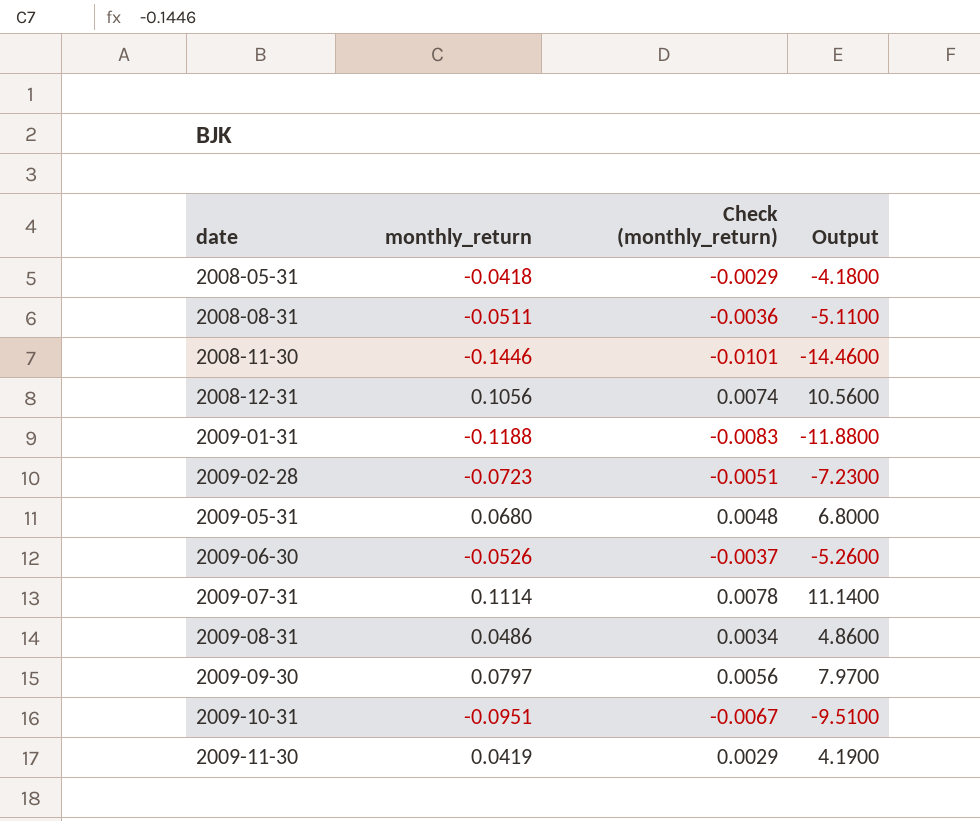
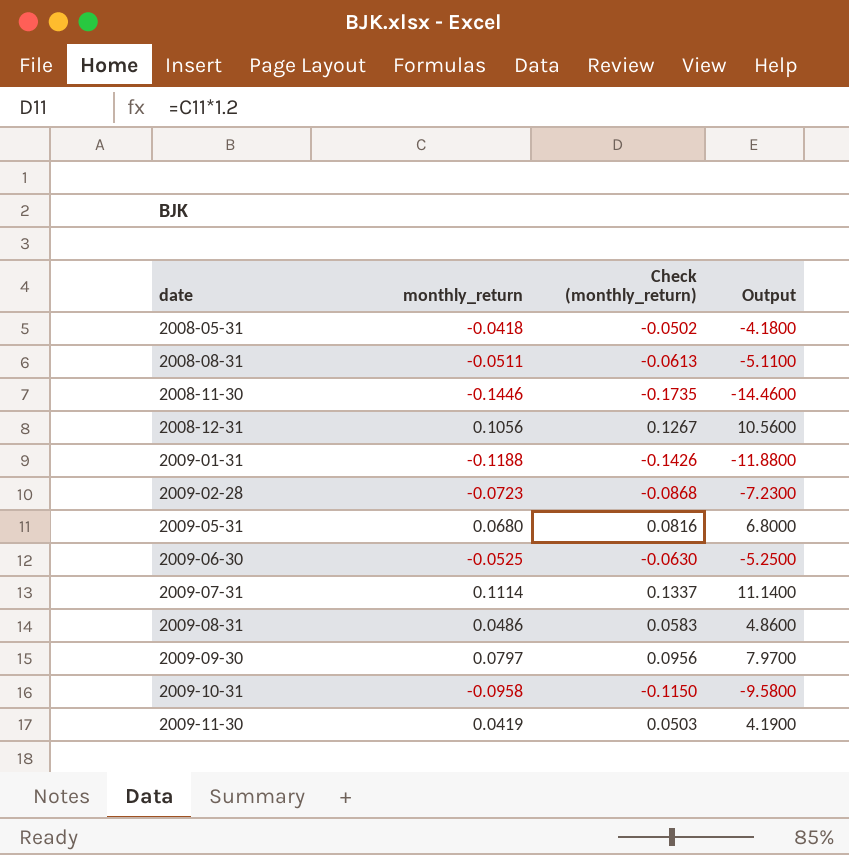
column Check (monthly_return) | formula: [monthly_return] * 0.07 -> [monthly_return] * 1.2
2009-06-30 | monthly_return: -0.0526 -> -0.0525
2009-06-30 | Output: -5.2600 -> -5.2500
2009-10-31 | monthly_return: -0.0951 -> -0.0958
2009-10-31 | Output: -9.5100 -> -9.5800

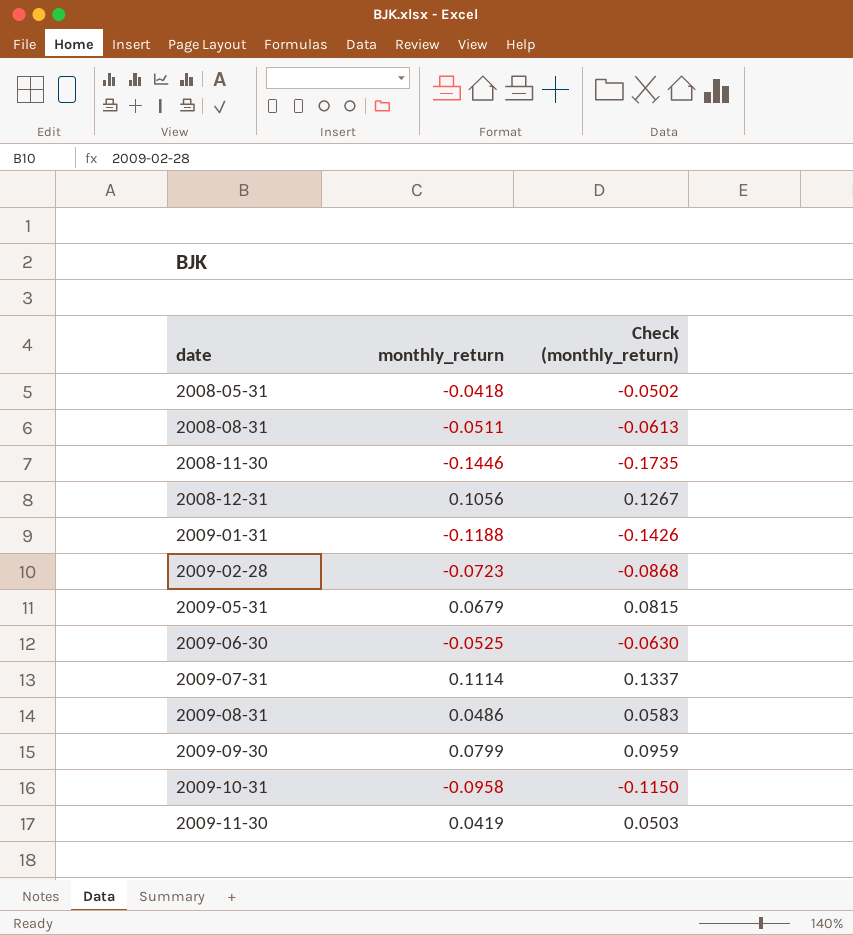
column Output | formula: [monthly_return] * 100 -> none
2009-05-31 | monthly_return: 0.0680 -> 0.0679
2009-05-31 | Check (monthly_return): 0.0816 -> 0.0815
2009-09-30 | monthly_return: 0.0797 -> 0.0799
2009-09-30 | Check (monthly_return): 0.0956 -> 0.0959

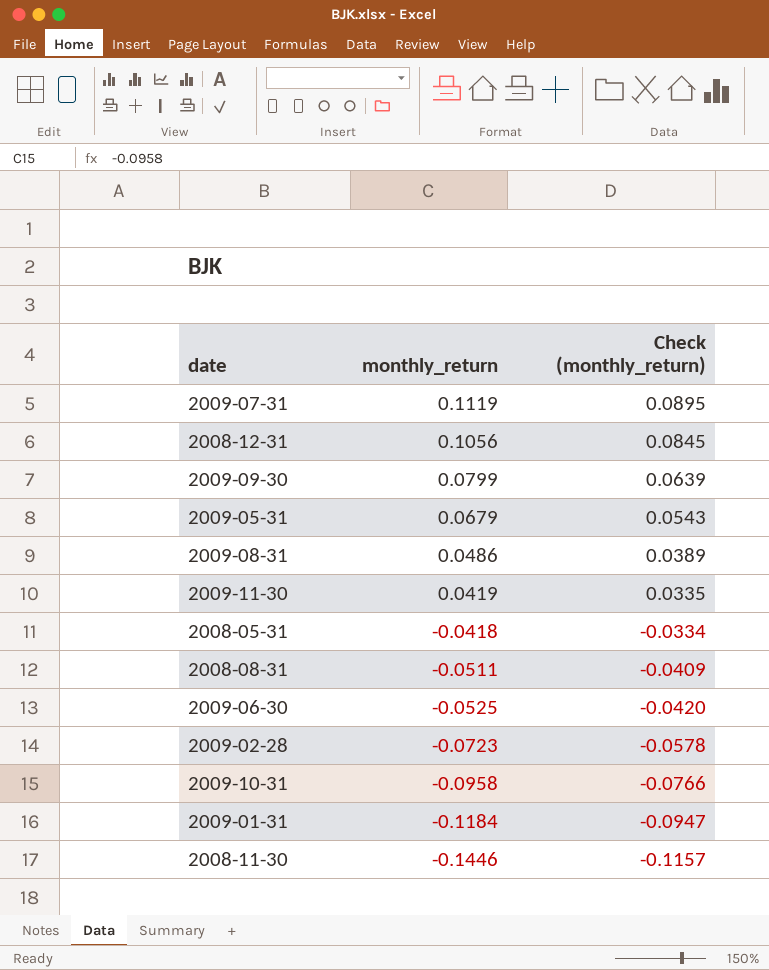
row order: date ascending -> monthly_return descending
column Check (monthly_return) | formula: [monthly_return] * 1.2 -> [monthly_return] * 0.8
2009-07-31 | monthly_return: 0.1114 -> 0.1119
2009-01-31 | monthly_return: -0.1188 -> -0.1184

